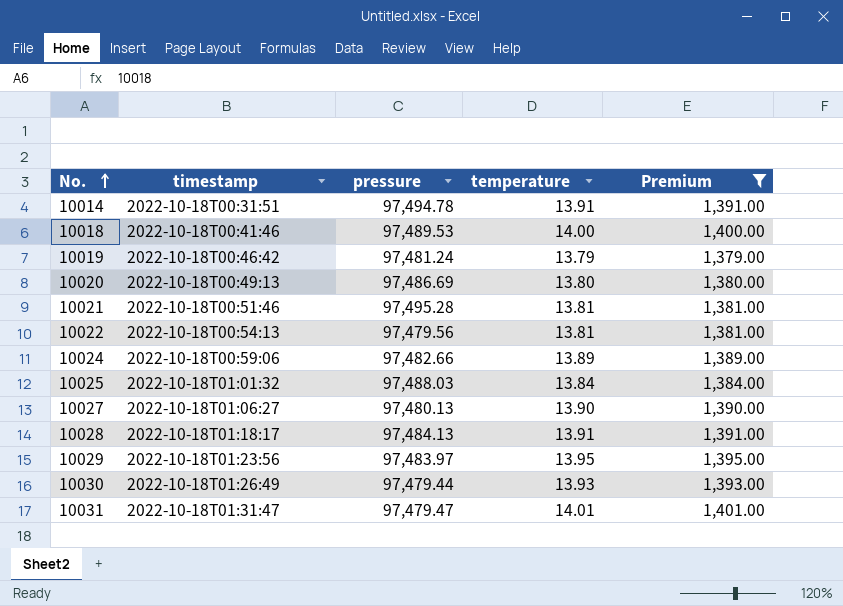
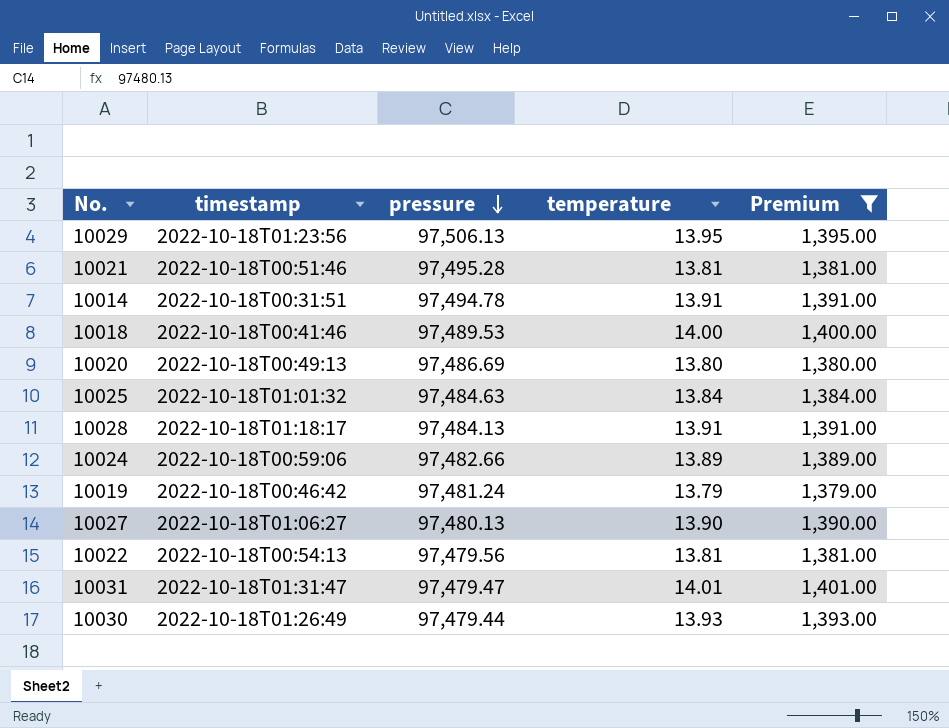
row order: No. ascending -> pressure descending
10029 | pressure: 97,483.97 -> 97,506.13
10025 | pressure: 97,488.03 -> 97,484.63

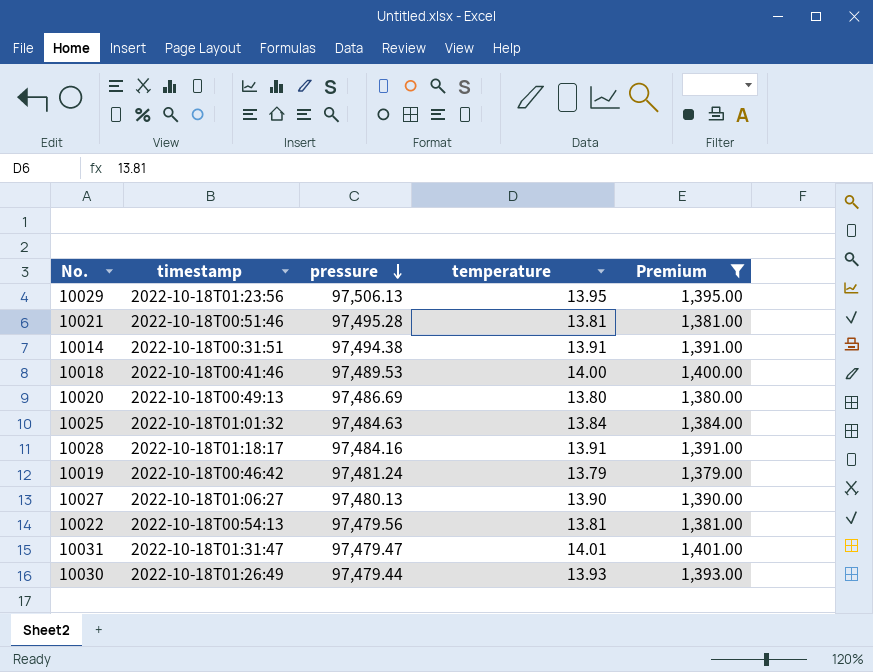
row 10024: 2022-10-18T00:59:06 | 97,482.66 | 13.89 | 1,389.00 -> none
10014 | pressure: 97,494.78 -> 97,494.38
10028 | pressure: 97,484.13 -> 97,484.16

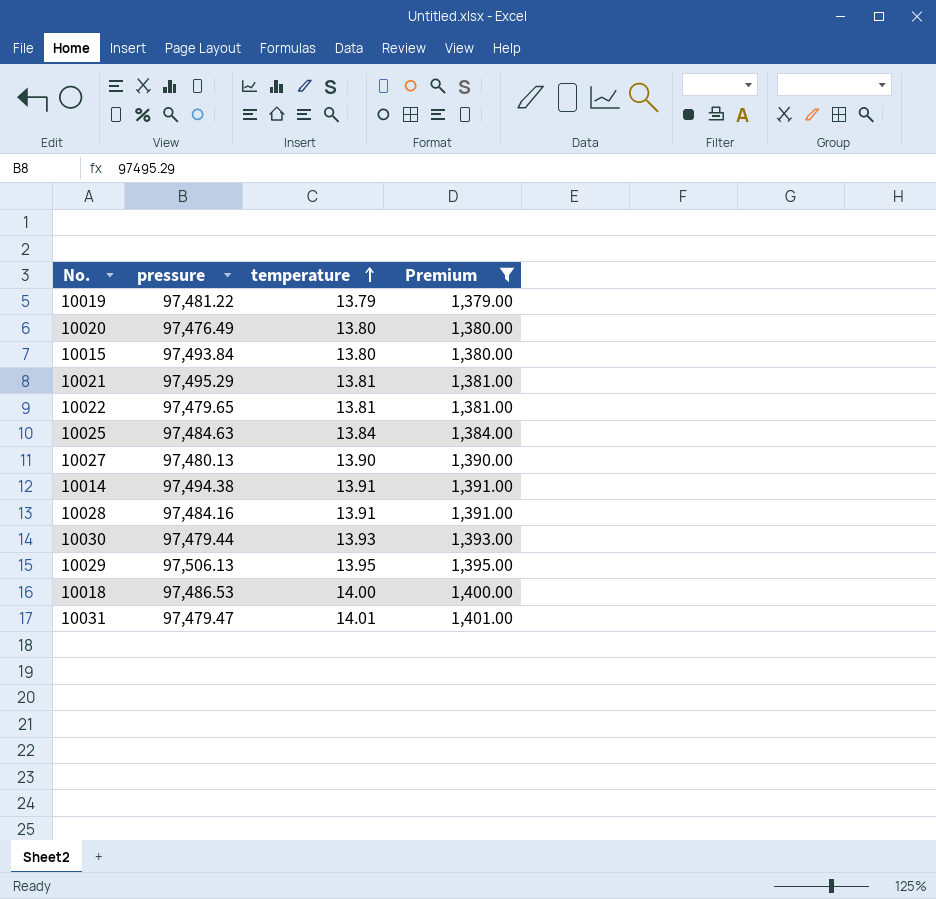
row order: pressure descending -> temperature ascending
column timestamp | position: 2 -> none
10019 | pressure: 97,481.24 -> 97,481.22
10020 | pressure: 97,486.69 -> 97,476.49
row 10015: none -> 97,493.84 | 13.80 | 1,380.00
10021 | pressure: 97,495.28 -> 97,495.29
10022 | pressure: 97,479.56 -> 97,479.65
10018 | pressure: 97,489.53 -> 97,486.53

